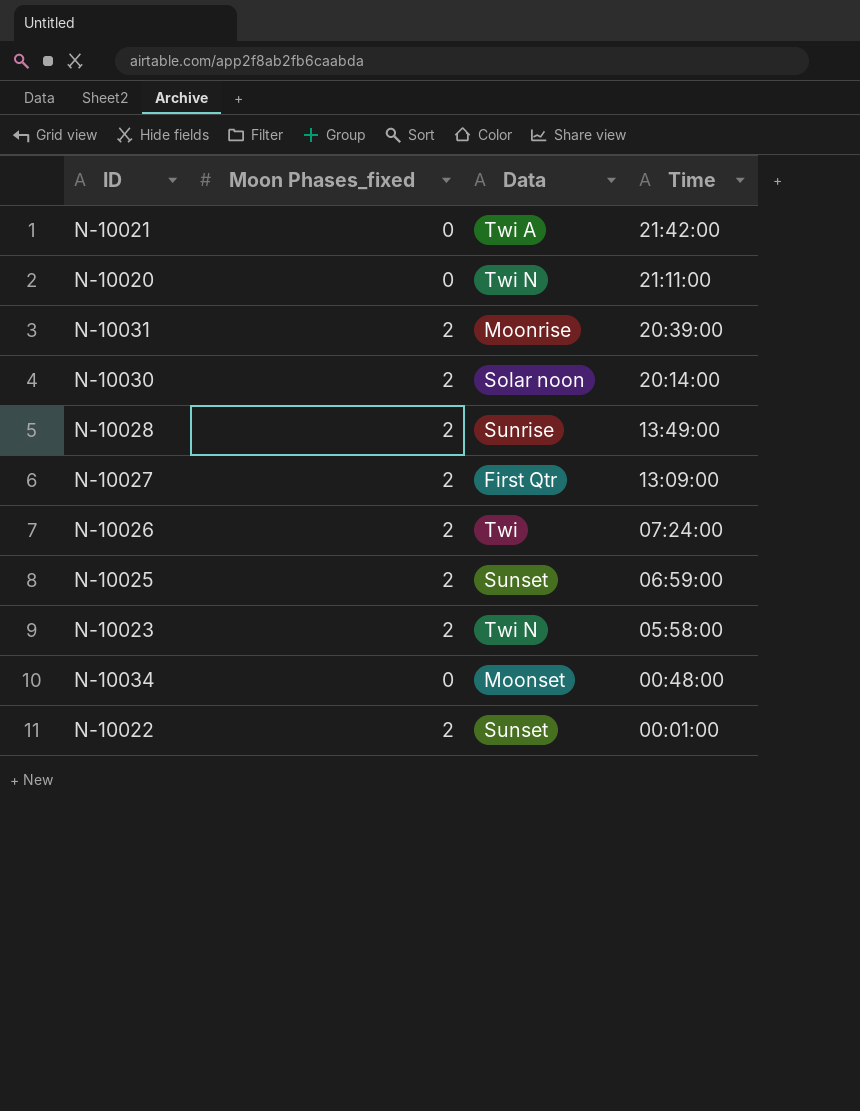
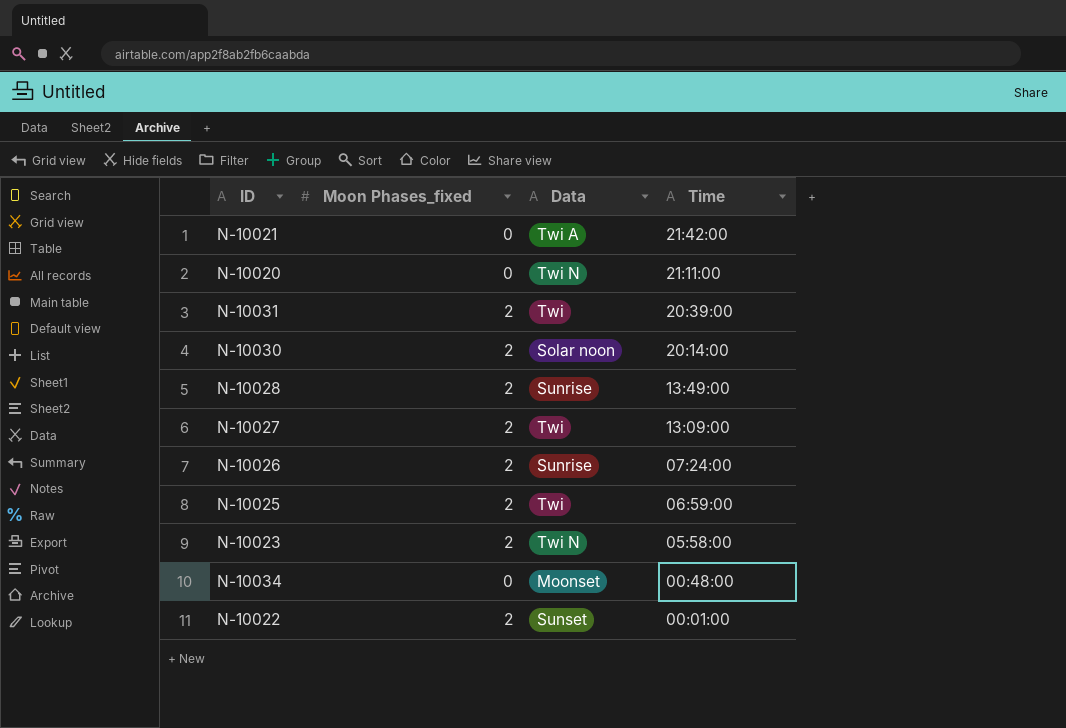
N-10031 | Data: Moonrise -> Twi
N-10027 | Data: First Qtr -> Twi
N-10026 | Data: Twi -> Sunrise
N-10025 | Data: Sunset -> Twi

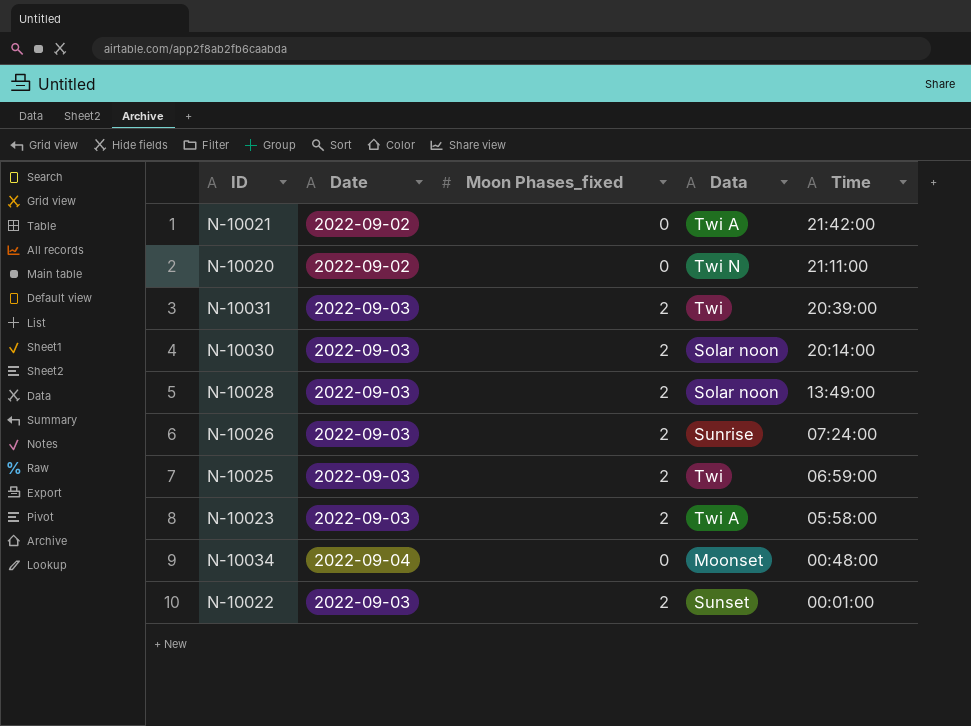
column Date | position: none -> 2
row N-10027: 2 | Twi | 13:09:00 -> none
N-10028 | Data: Sunrise -> Solar noon
N-10023 | Data: Twi N -> Twi A

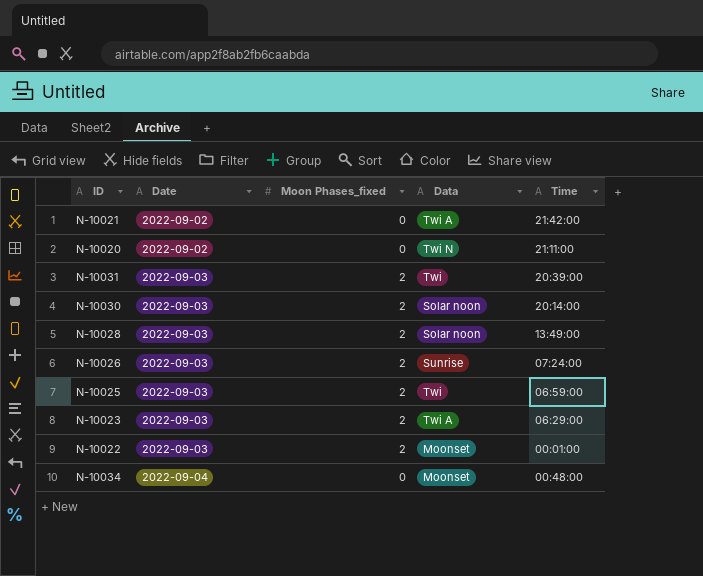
row order: Time descending -> Date ascending
N-10023 | Time: 05:58:00 -> 06:29:00
N-10022 | Data: Sunset -> Moonset

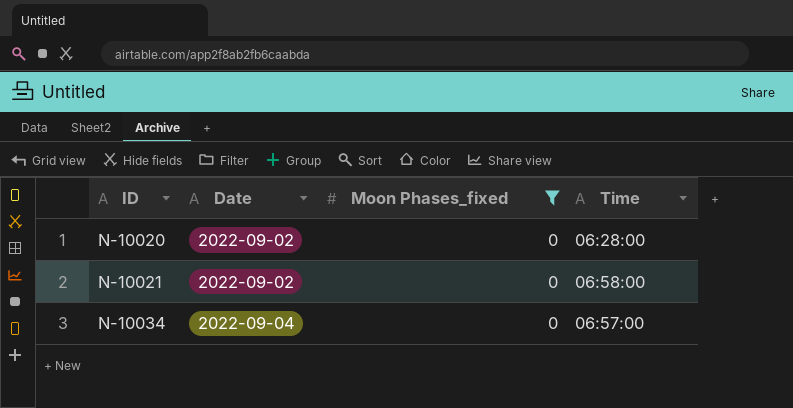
filter: none -> Moon Phases_fixed = 0
row order: Date ascending -> ID ascending
column Data | position: 4 -> none
N-10020 | Time: 21:11:00 -> 06:28:00
N-10021 | Time: 21:42:00 -> 06:58:00
N-10034 | Time: 00:48:00 -> 06:57:00

